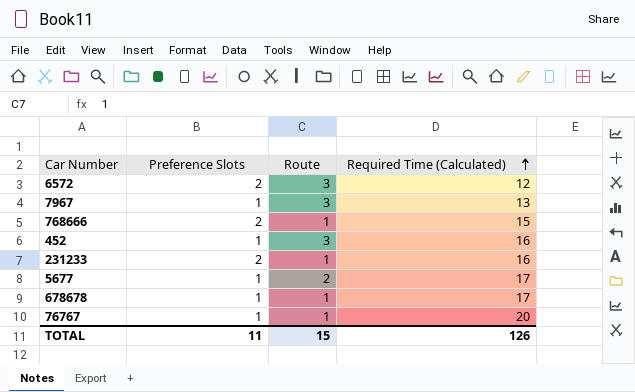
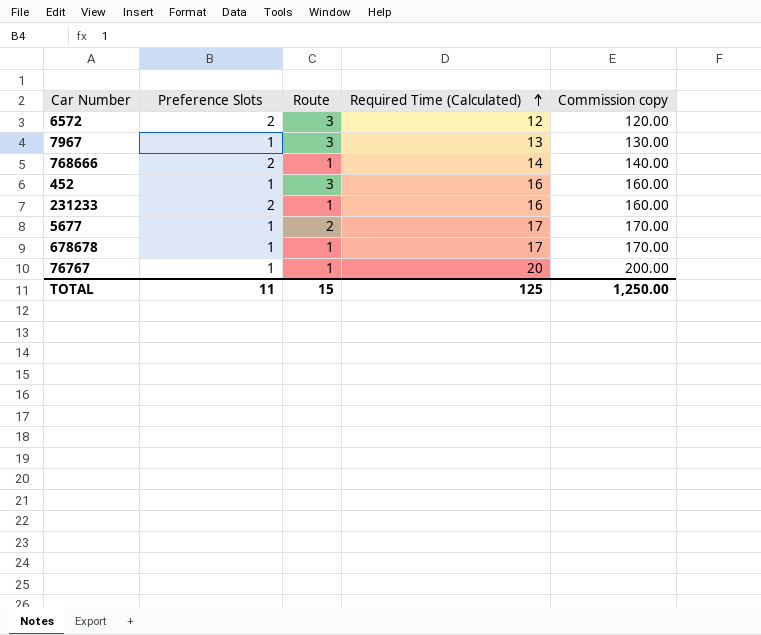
column Commission copy | formula: none -> [Required Time (Calculated)] * 10
768666 | Required Time (Calculated): 15 -> 14
TOTAL | Required Time (Calculated): 126 -> 125

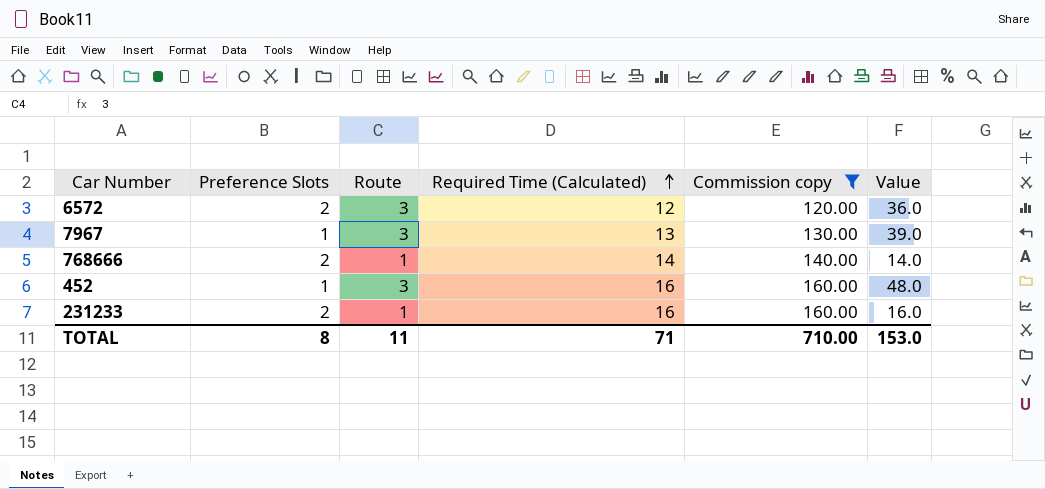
filter: none -> Commission copy <= 160.00
column Value | formula: none -> [Route] * [Required Time (Calculated)]
TOTAL | Preference Slots: 11 -> 8
TOTAL | Route: 15 -> 11
TOTAL | Required Time (Calculated): 125 -> 71
TOTAL | Commission copy: 1,250.00 -> 710.00

